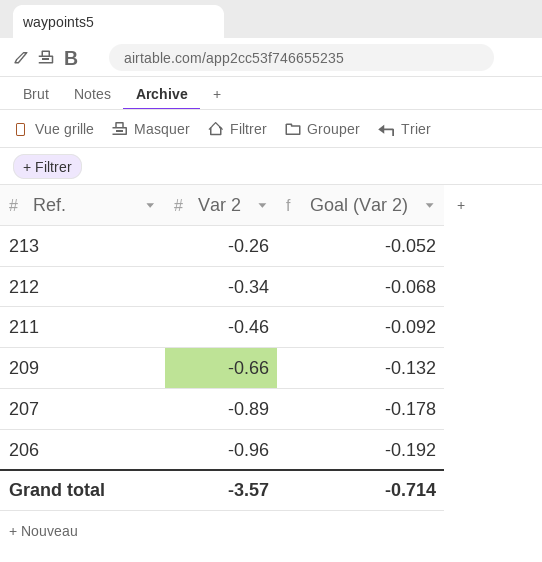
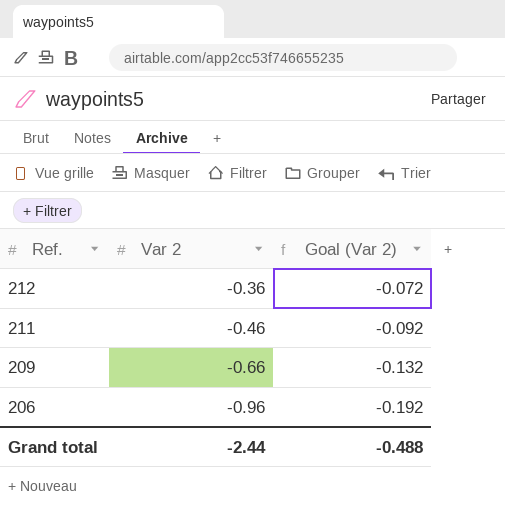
row 213: -0.26 | -0.052 -> none
row 207: -0.89 | -0.178 -> none
212 | Var 2: -0.34 -> -0.36
212 | Goal (Var 2): -0.068 -> -0.072
Grand total | Var 2: -3.57 -> -2.44
Grand total | Goal (Var 2): -0.714 -> -0.488

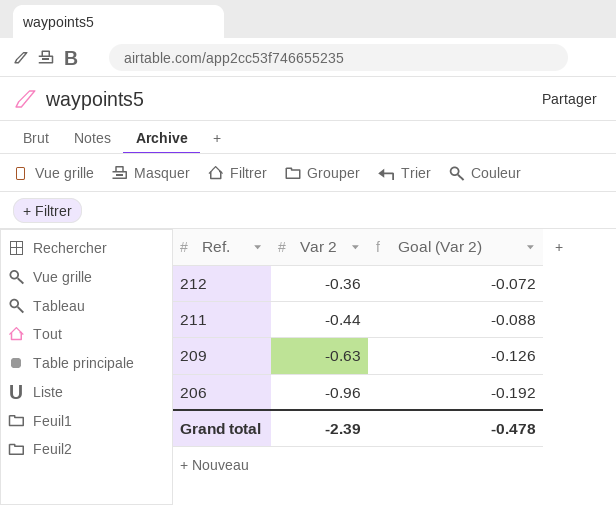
211 | Var 2: -0.46 -> -0.44
211 | Goal (Var 2): -0.092 -> -0.088
209 | Var 2: -0.66 -> -0.63
209 | Goal (Var 2): -0.132 -> -0.126
Grand total | Var 2: -2.44 -> -2.39
Grand total | Goal (Var 2): -0.488 -> -0.478

